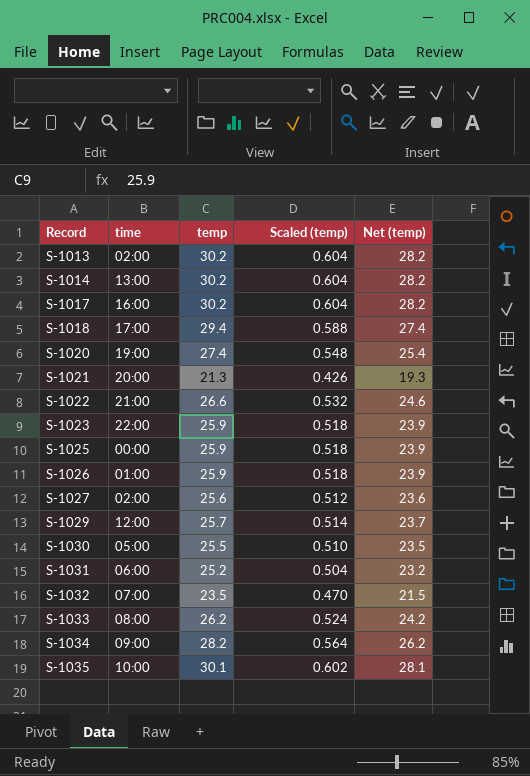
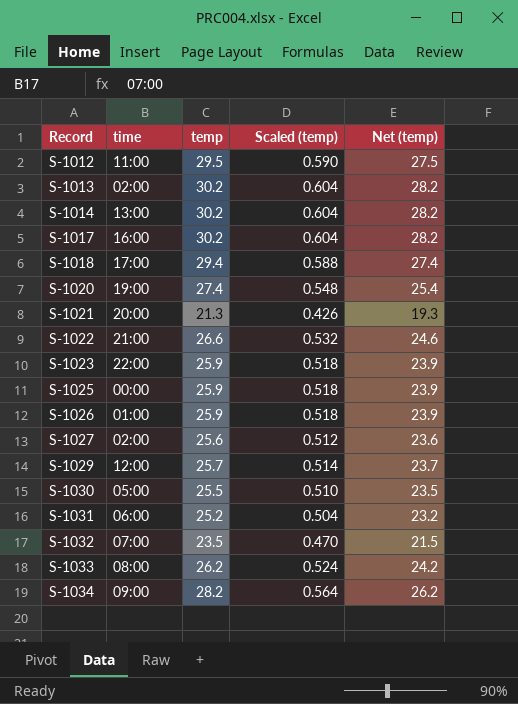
row S-1035: 10:00 | 30.1 | 0.602 | 28.1 -> none
row S-1012: none -> 11:00 | 29.5 | 0.590 | 27.5

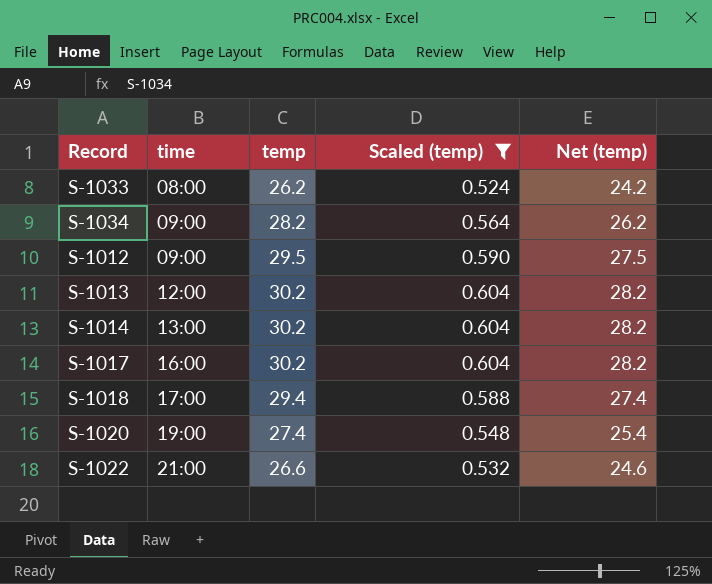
filter: none -> Scaled (temp) >= 0.524
row order: Record ascending -> time ascending
S-1012 | time: 11:00 -> 09:00
S-1013 | time: 02:00 -> 12:00

